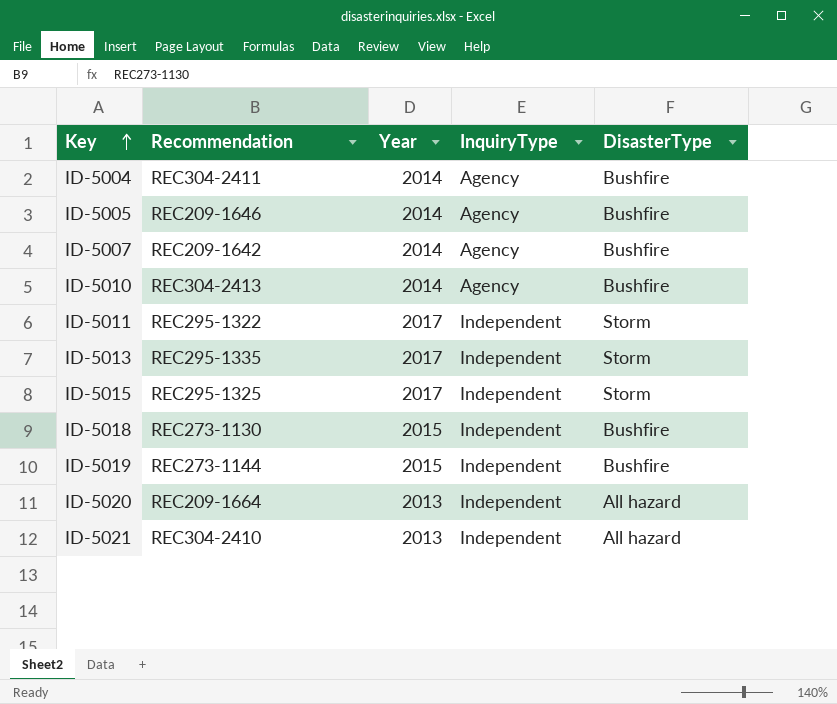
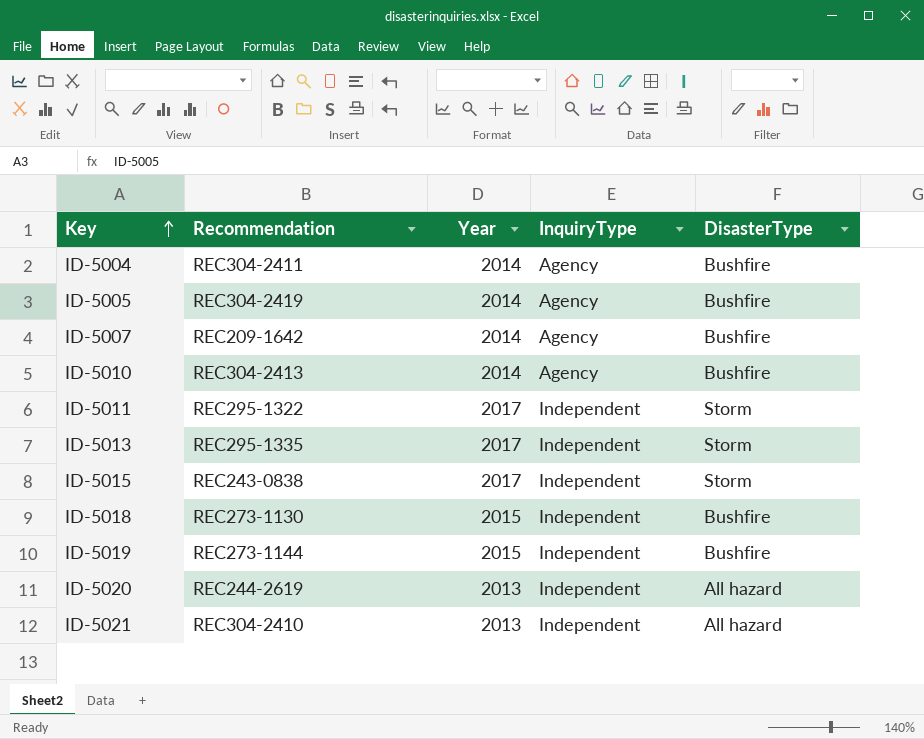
ID-5005 | Recommendation: REC209-1646 -> REC304-2419
ID-5015 | Recommendation: REC295-1325 -> REC243-0838
ID-5020 | Recommendation: REC209-1664 -> REC244-2619

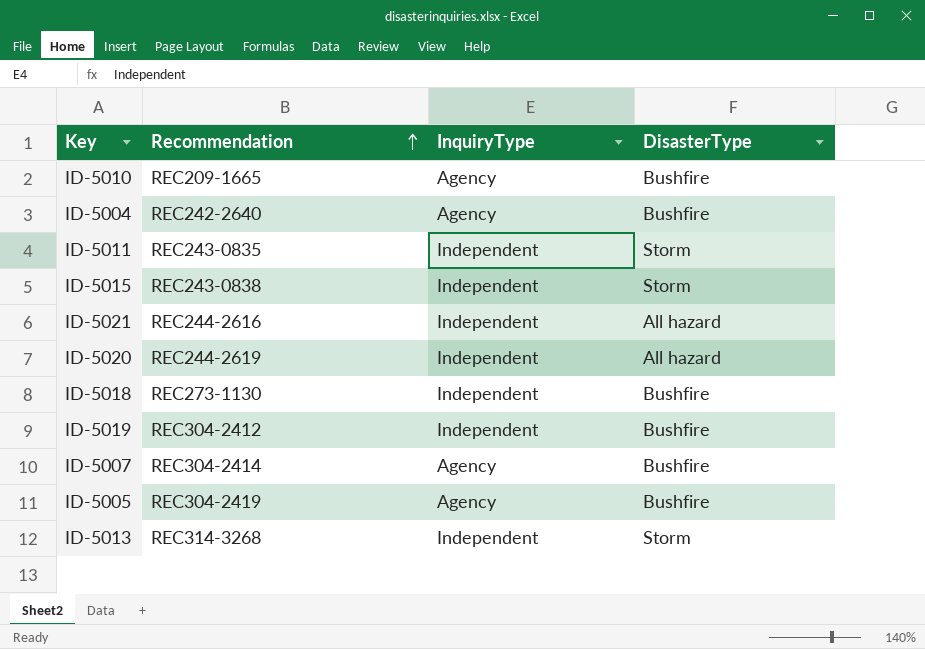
row order: Key ascending -> Recommendation ascending
column Year | position: 3 -> none
ID-5010 | Recommendation: REC304-2413 -> REC209-1665
ID-5004 | Recommendation: REC304-2411 -> REC242-2640
ID-5011 | Recommendation: REC295-1322 -> REC243-0835
ID-5021 | Recommendation: REC304-2410 -> REC244-2616
ID-5019 | Recommendation: REC273-1144 -> REC304-2412
ID-5007 | Recommendation: REC209-1642 -> REC304-2414
ID-5013 | Recommendation: REC295-1335 -> REC314-3268

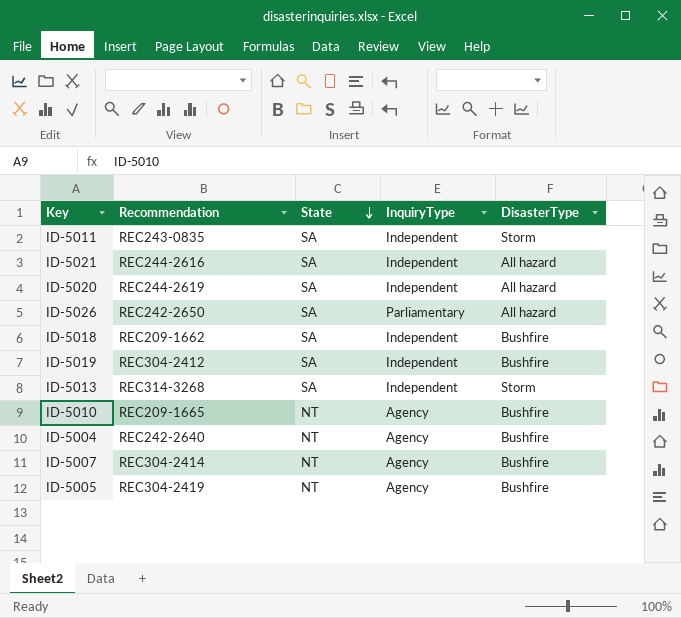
row order: Recommendation ascending -> State descending
column State | position: none -> 3
row ID-5015: REC243-0838 | Independent | Storm -> none
row ID-5026: none -> REC242-2650 | SA | Parliamentary | All hazard
ID-5018 | Recommendation: REC273-1130 -> REC209-1662

